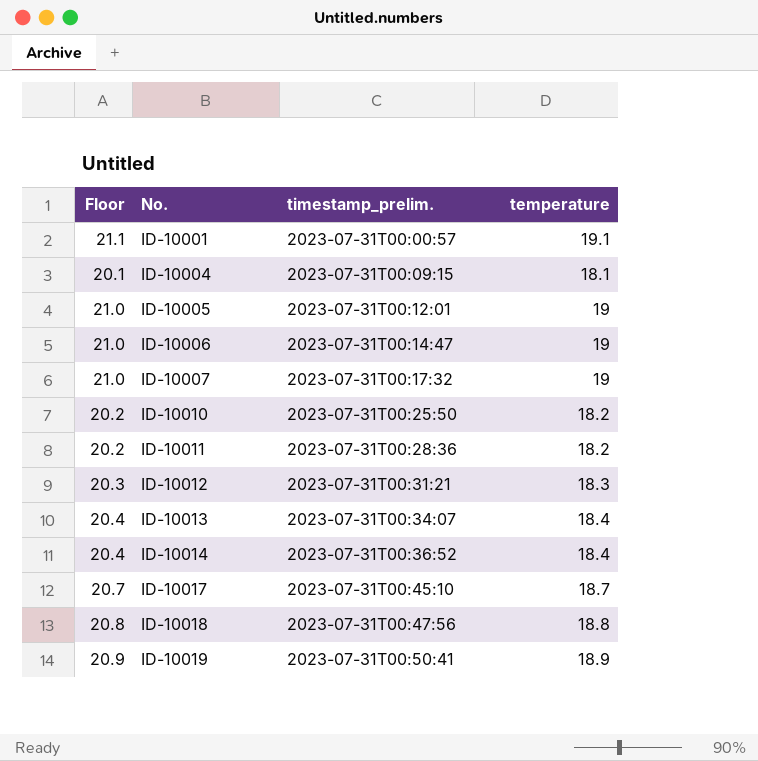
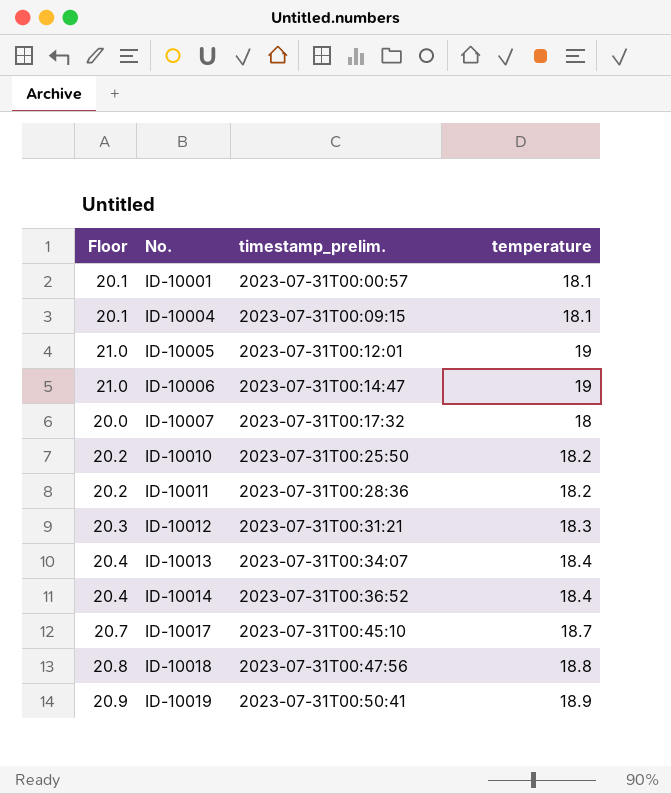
ID-10001 | Floor: 21.1 -> 20.1
ID-10001 | temperature: 19.1 -> 18.1
ID-10007 | Floor: 21.0 -> 20.0
ID-10007 | temperature: 19 -> 18

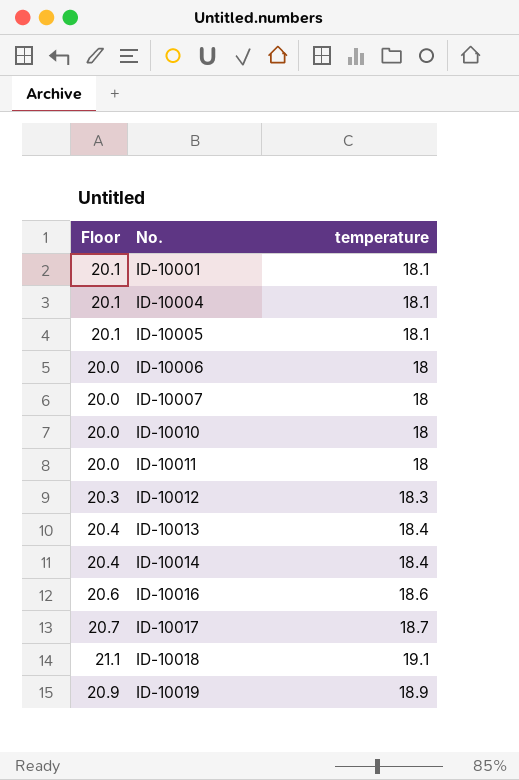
column timestamp_prelim. | position: 3 -> none
ID-10005 | Floor: 21.0 -> 20.1
ID-10005 | temperature: 19 -> 18.1
ID-10006 | Floor: 21.0 -> 20.0
ID-10006 | temperature: 19 -> 18
ID-10010 | Floor: 20.2 -> 20.0
ID-10010 | temperature: 18.2 -> 18
ID-10011 | Floor: 20.2 -> 20.0
ID-10011 | temperature: 18.2 -> 18
row ID-10016: none -> 20.6 | 18.6
ID-10018 | Floor: 20.8 -> 21.1
ID-10018 | temperature: 18.8 -> 19.1

